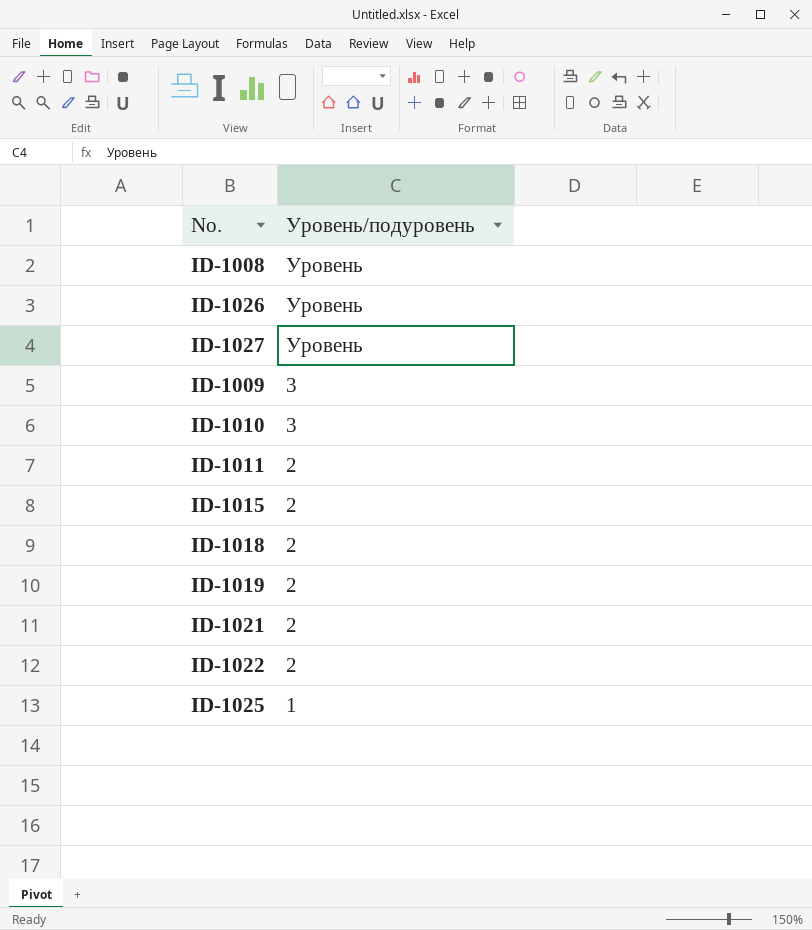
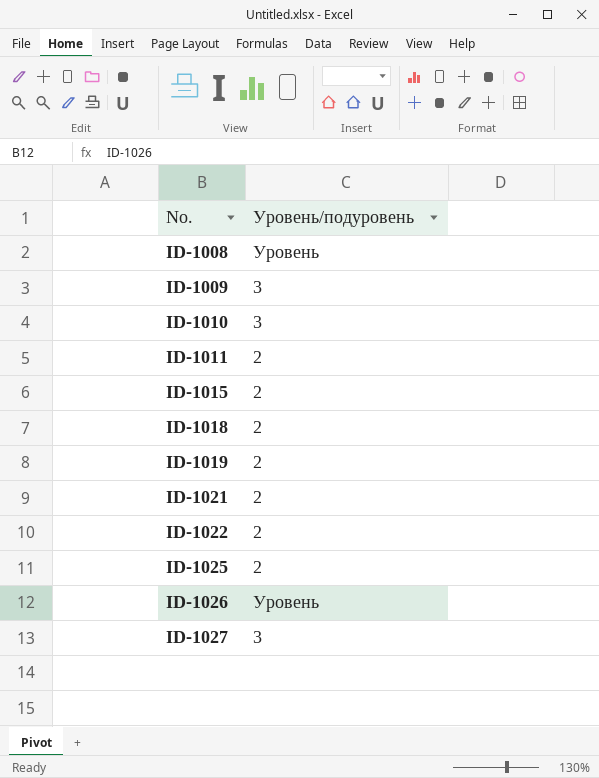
row order: Уровень/подуровень descending -> No. ascending
ID-1025 | Уровень/подуровень: 1 -> 2
ID-1027 | Уровень/подуровень: Уровень -> 3

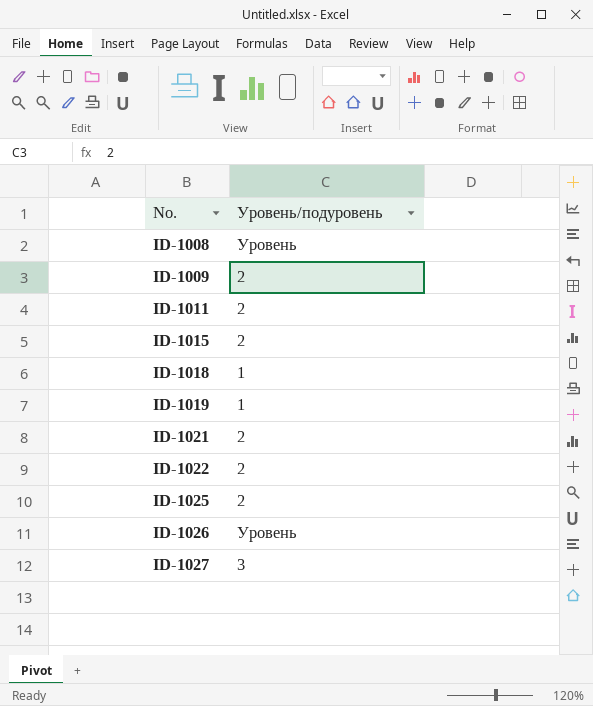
row ID-1010: 3 -> none
ID-1009 | Уровень/подуровень: 3 -> 2
ID-1018 | Уровень/подуровень: 2 -> 1
ID-1019 | Уровень/подуровень: 2 -> 1

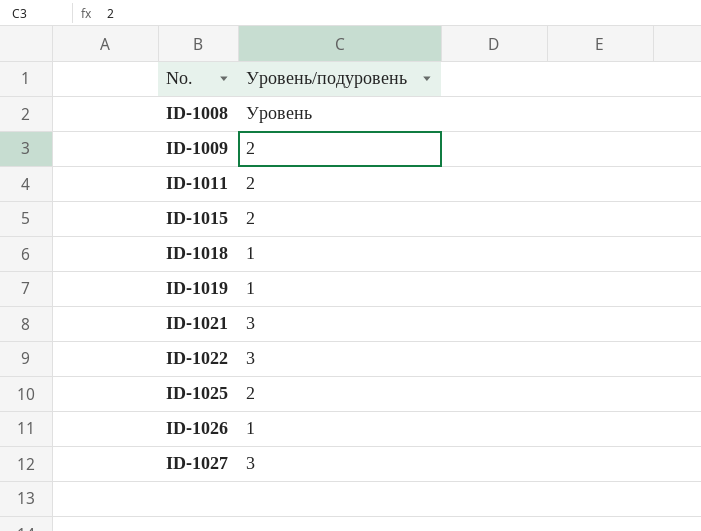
ID-1021 | Уровень/подуровень: 2 -> 3
ID-1022 | Уровень/подуровень: 2 -> 3
ID-1026 | Уровень/подуровень: Уровень -> 1

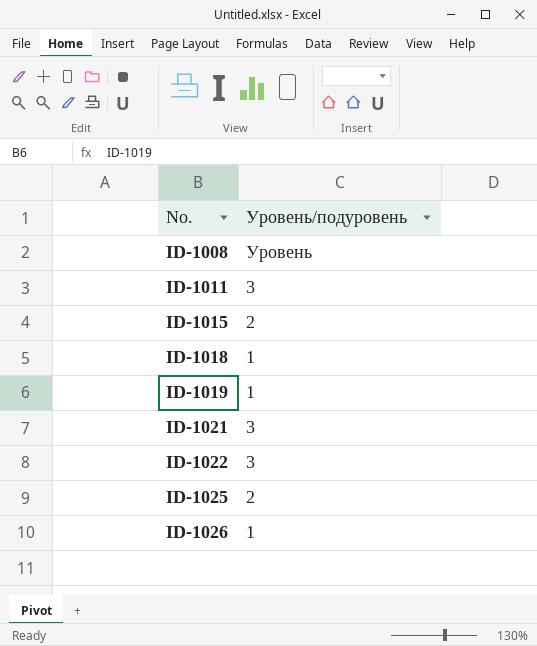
row ID-1009: 2 -> none
row ID-1027: 3 -> none
ID-1011 | Уровень/подуровень: 2 -> 3

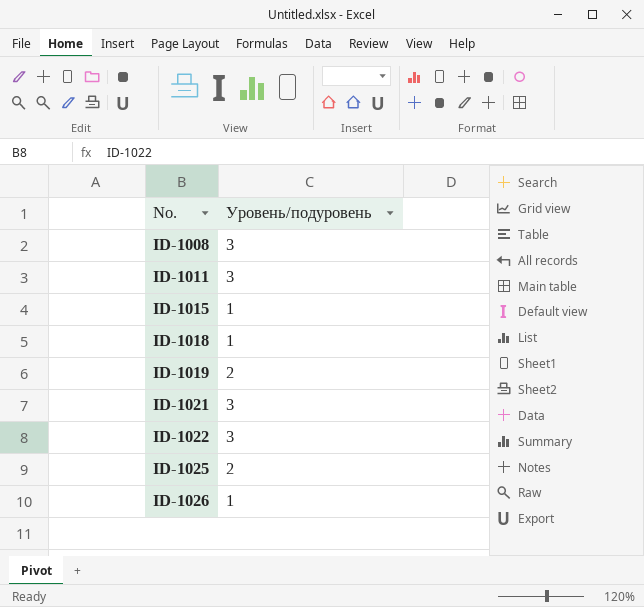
ID-1008 | Уровень/подуровень: Уровень -> 3
ID-1015 | Уровень/подуровень: 2 -> 1
ID-1019 | Уровень/подуровень: 1 -> 2

